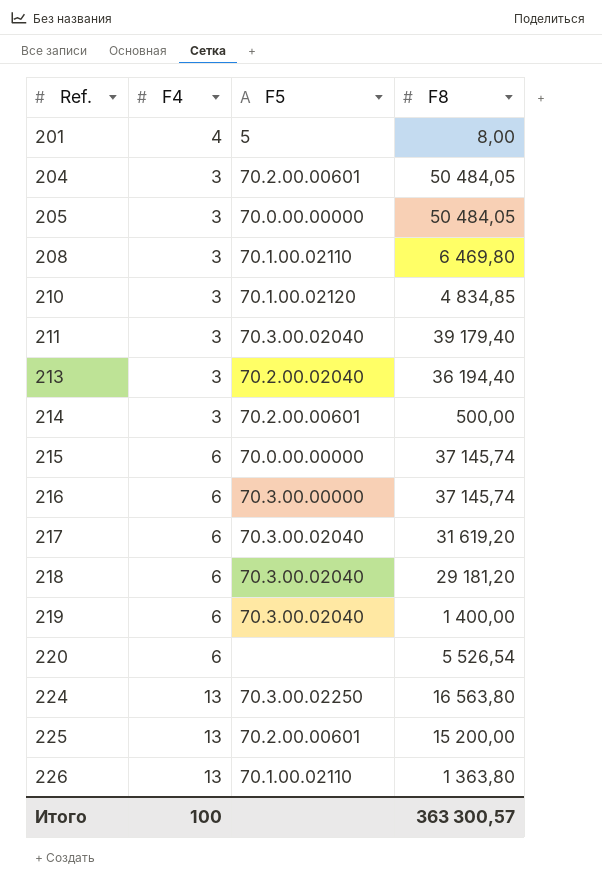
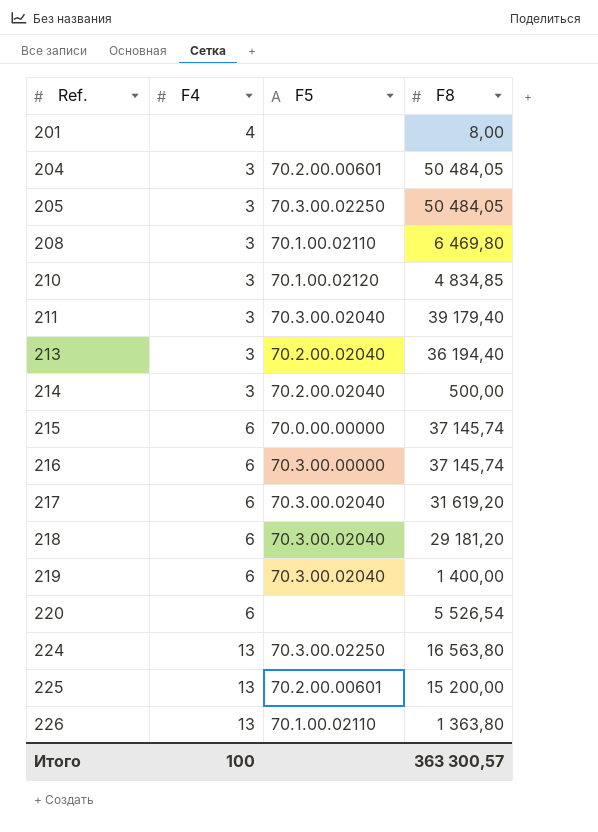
201 | F5: 5 -> none
205 | F5: 70.0.00.00000 -> 70.3.00.02250
214 | F5: 70.2.00.00601 -> 70.2.00.02040

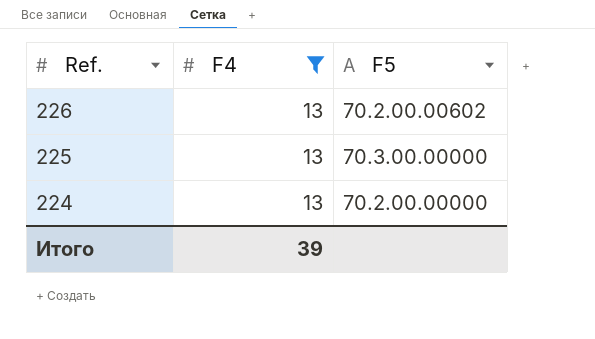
filter: none -> F4 = 13
row order: Ref. ascending -> Ref. descending
column F8 | position: 4 -> none
226 | F5: 70.1.00.02110 -> 70.2.00.00602
225 | F5: 70.2.00.00601 -> 70.3.00.00000
224 | F5: 70.3.00.02250 -> 70.2.00.00000
Итого | F4: 100 -> 39

